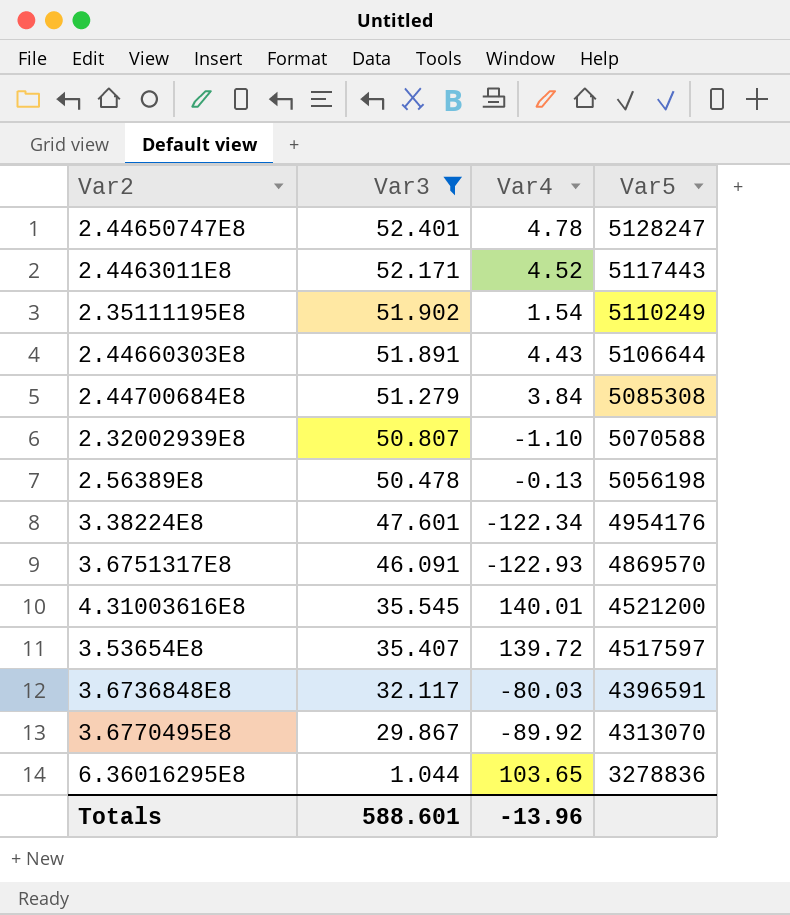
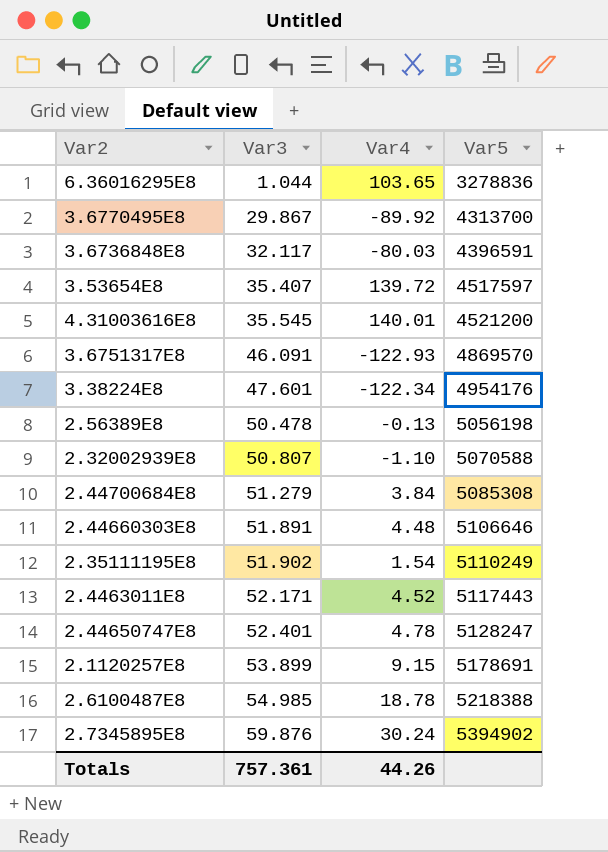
filter: Var3 <= 52.401 -> none
row order: Var3 descending -> Var3 ascending
3.6770495E8 | Var5: 4313070 -> 4313700
2.44660303E8 | Var4: 4.43 -> 4.48
2.44660303E8 | Var5: 5106644 -> 5106646
Totals | Var3: 588.601 -> 757.361
Totals | Var4: -13.96 -> 44.26

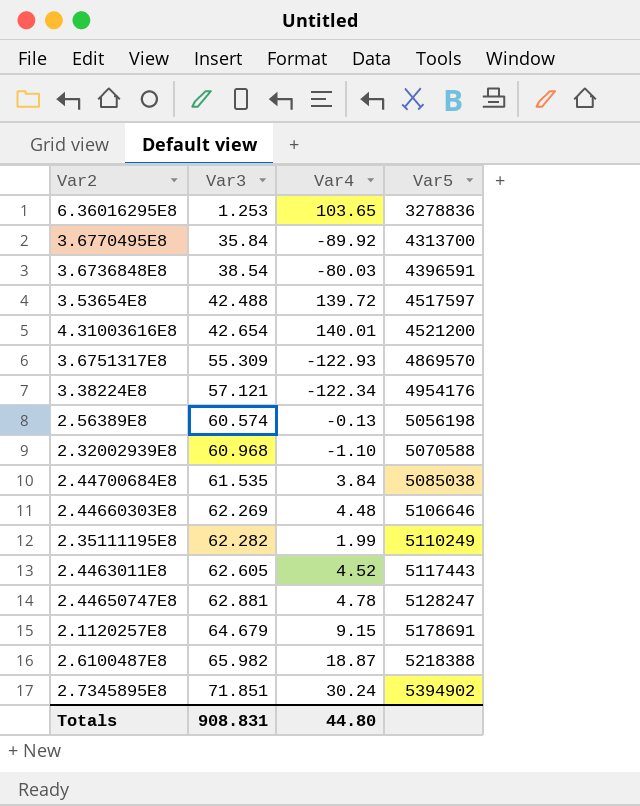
6.36016295E8 | Var3: 1.044 -> 1.253
3.6770495E8 | Var3: 29.867 -> 35.84
3.6736848E8 | Var3: 32.117 -> 38.54
3.53654E8 | Var3: 35.407 -> 42.488
4.31003616E8 | Var3: 35.545 -> 42.654
3.6751317E8 | Var3: 46.091 -> 55.309
3.38224E8 | Var3: 47.601 -> 57.121
2.56389E8 | Var3: 50.478 -> 60.574
2.32002939E8 | Var3: 50.807 -> 60.968
2.44700684E8 | Var3: 51.279 -> 61.535
2.44700684E8 | Var5: 5085308 -> 5085038
2.44660303E8 | Var3: 51.891 -> 62.269
2.35111195E8 | Var3: 51.902 -> 62.282
2.35111195E8 | Var4: 1.54 -> 1.99
2.4463011E8 | Var3: 52.171 -> 62.605
2.44650747E8 | Var3: 52.401 -> 62.881
2.1120257E8 | Var3: 53.899 -> 64.679
2.6100487E8 | Var3: 54.985 -> 65.982
2.6100487E8 | Var4: 18.78 -> 18.87
2.7345895E8 | Var3: 59.876 -> 71.851
Totals | Var3: 757.361 -> 908.831
Totals | Var4: 44.26 -> 44.80

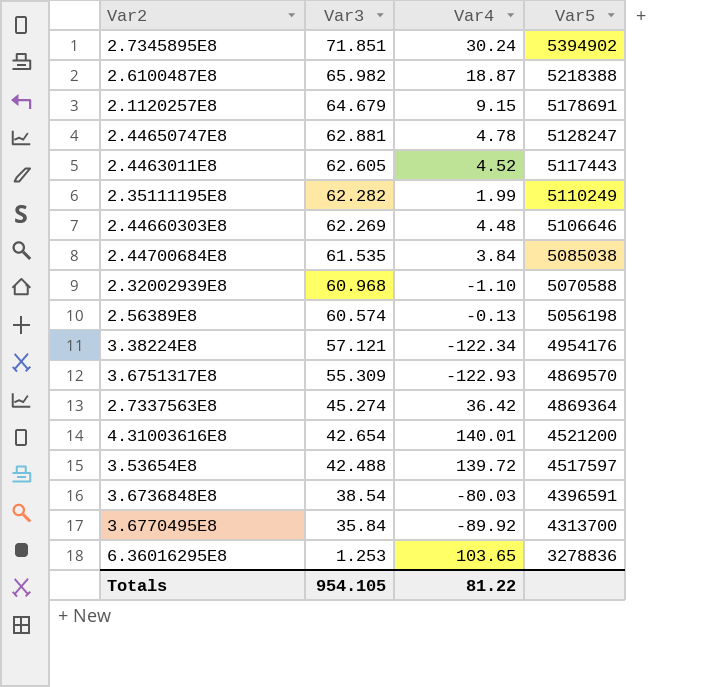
row order: Var3 ascending -> Var3 descending
row 2.7337563E8: none -> 45.274 | 36.42 | 4869364
Totals | Var3: 908.831 -> 954.105
Totals | Var4: 44.80 -> 81.22

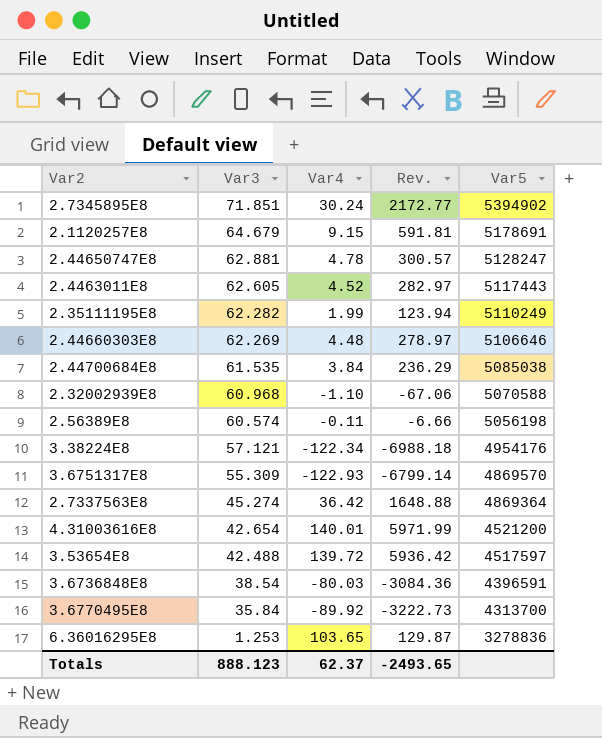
column Rev. | formula: none -> [Var3] * [Var4]
row 2.6100487E8: 65.982 | 18.87 | 5218388 -> none
2.56389E8 | Var4: -0.13 -> -0.11
Totals | Var3: 954.105 -> 888.123
Totals | Var4: 81.22 -> 62.37

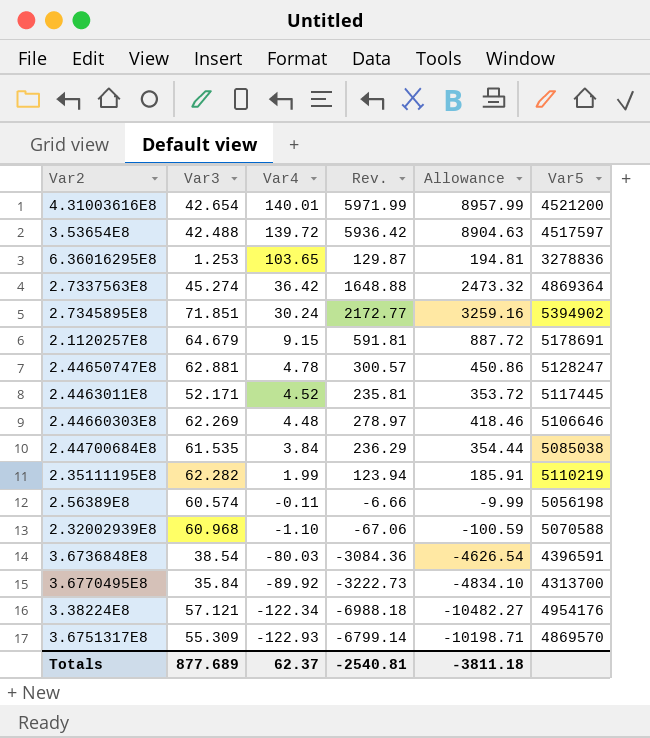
row order: Var3 descending -> Var4 descending
column Allowance | formula: none -> [Rev.] * 1.5
2.4463011E8 | Var3: 62.605 -> 52.171
2.4463011E8 | Rev.: 282.97 -> 235.81
2.4463011E8 | Var5: 5117443 -> 5117445
2.35111195E8 | Var5: 5110249 -> 5110219
Totals | Var3: 888.123 -> 877.689
Totals | Rev.: -2493.65 -> -2540.81

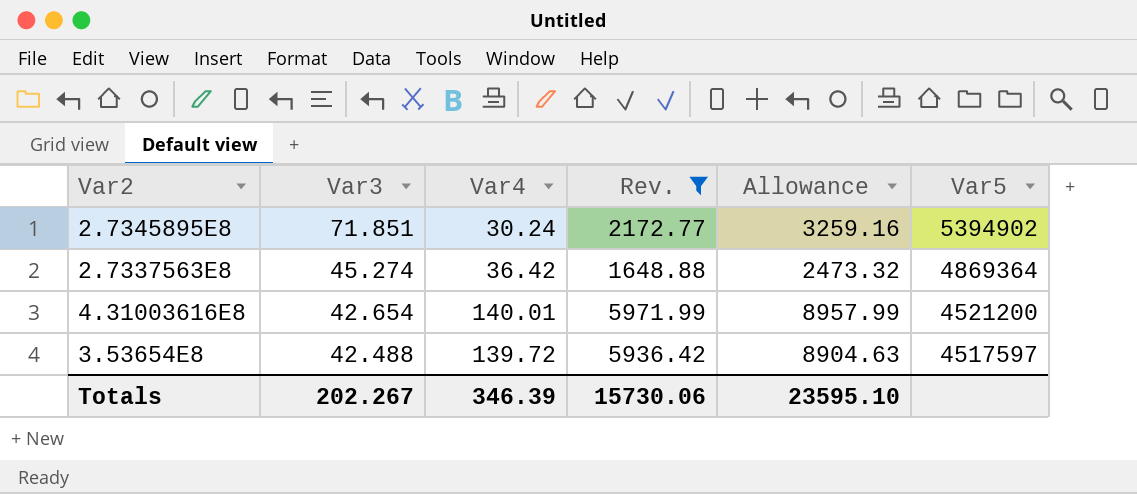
filter: none -> Rev. >= 1648.88
row order: Var4 descending -> Var3 descending
Totals | Var3: 877.689 -> 202.267
Totals | Var4: 62.37 -> 346.39
Totals | Rev.: -2540.81 -> 15730.06
Totals | Allowance: -3811.18 -> 23595.10

